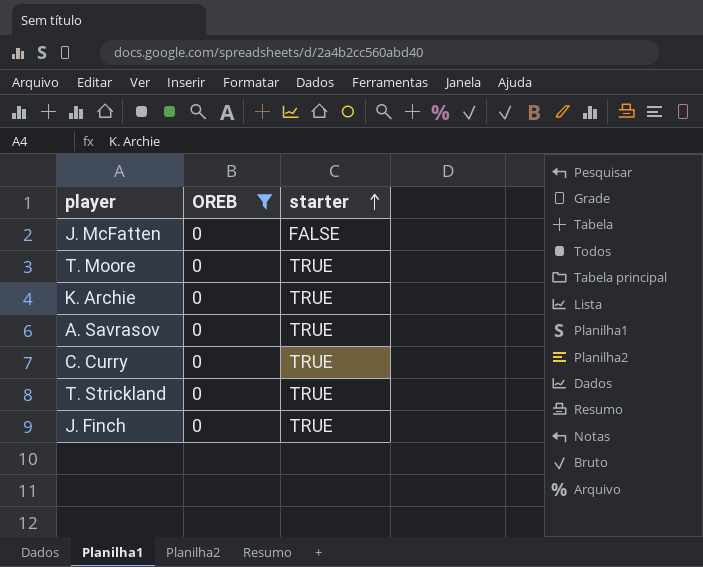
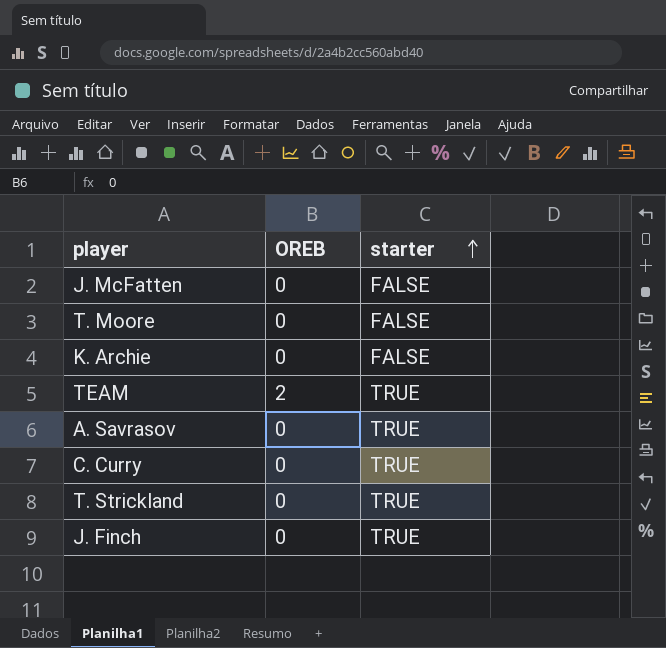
filter: OREB = 0 -> none
T. Moore | starter: TRUE -> FALSE
K. Archie | starter: TRUE -> FALSE

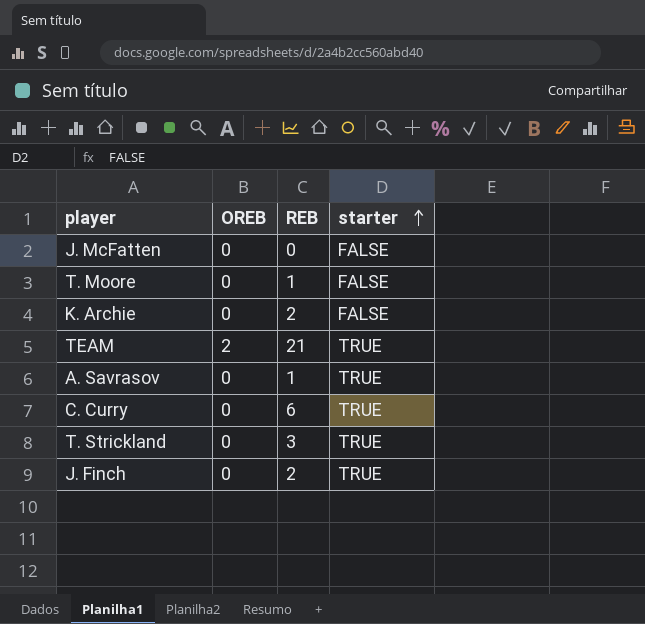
column REB | position: none -> 3

